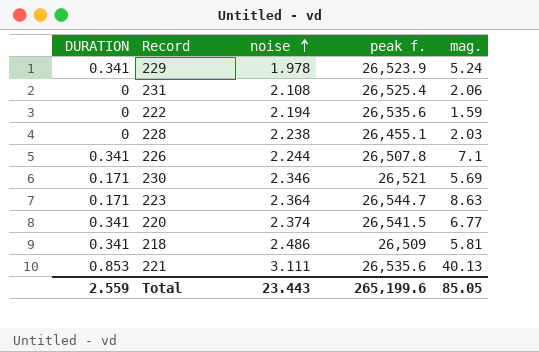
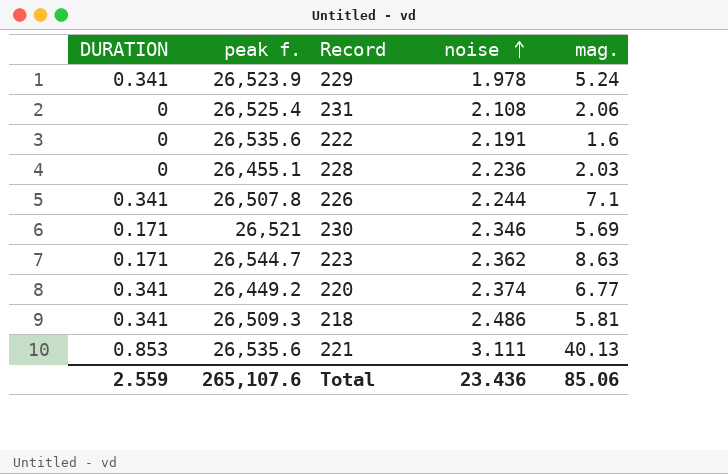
column peak f. | position: 4 -> 2
222 | noise: 2.194 -> 2.191
222 | mag.: 1.59 -> 1.6
228 | noise: 2.238 -> 2.236
223 | noise: 2.364 -> 2.362
220 | peak f.: 26,541.5 -> 26,449.2
218 | peak f.: 26,509 -> 26,509.3
Total | peak f.: 265,199.6 -> 265,107.6
Total | noise: 23.443 -> 23.436
Total | mag.: 85.05 -> 85.06

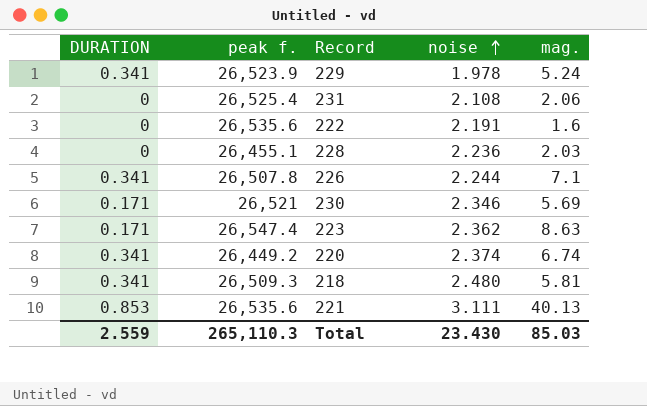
223 | peak f.: 26,544.7 -> 26,547.4
220 | mag.: 6.77 -> 6.74
218 | noise: 2.486 -> 2.480
Total | peak f.: 265,107.6 -> 265,110.3
Total | noise: 23.436 -> 23.430
Total | mag.: 85.06 -> 85.03

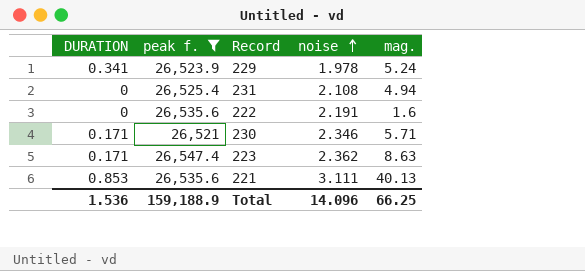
filter: none -> peak f. >= 26,521
231 | mag.: 2.06 -> 4.94
230 | mag.: 5.69 -> 5.71
Total | DURATION: 2.559 -> 1.536
Total | peak f.: 265,110.3 -> 159,188.9
Total | noise: 23.430 -> 14.096
Total | mag.: 85.03 -> 66.25

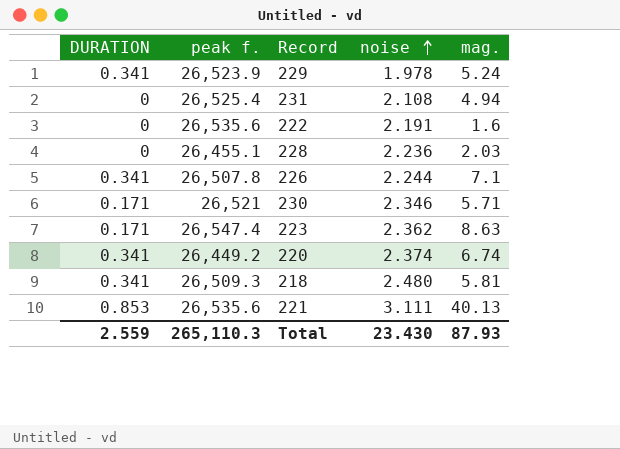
filter: peak f. >= 26,521 -> none
Total | DURATION: 1.536 -> 2.559
Total | peak f.: 159,188.9 -> 265,110.3
Total | noise: 14.096 -> 23.430
Total | mag.: 66.25 -> 87.93

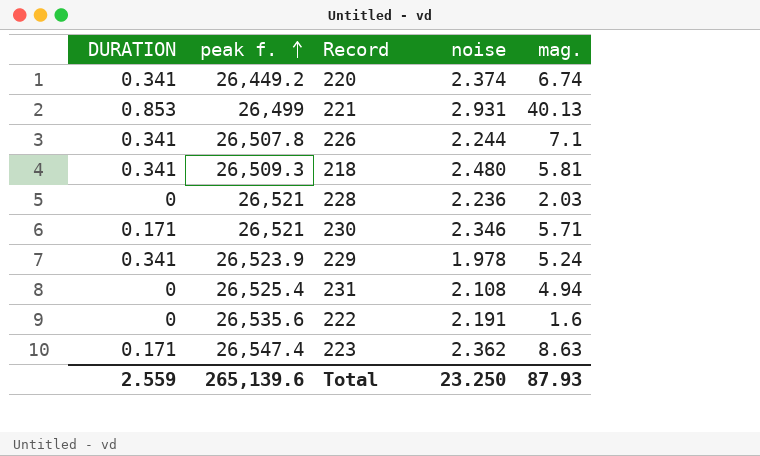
row order: noise ascending -> peak f. ascending
221 | peak f.: 26,535.6 -> 26,499
221 | noise: 3.111 -> 2.931
228 | peak f.: 26,455.1 -> 26,521
Total | peak f.: 265,110.3 -> 265,139.6
Total | noise: 23.430 -> 23.250

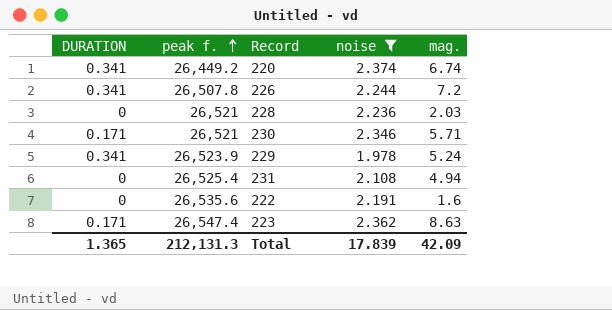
filter: none -> noise <= 2.374
226 | mag.: 7.1 -> 7.2
Total | DURATION: 2.559 -> 1.365
Total | peak f.: 265,139.6 -> 212,131.3
Total | noise: 23.250 -> 17.839
Total | mag.: 87.93 -> 42.09

